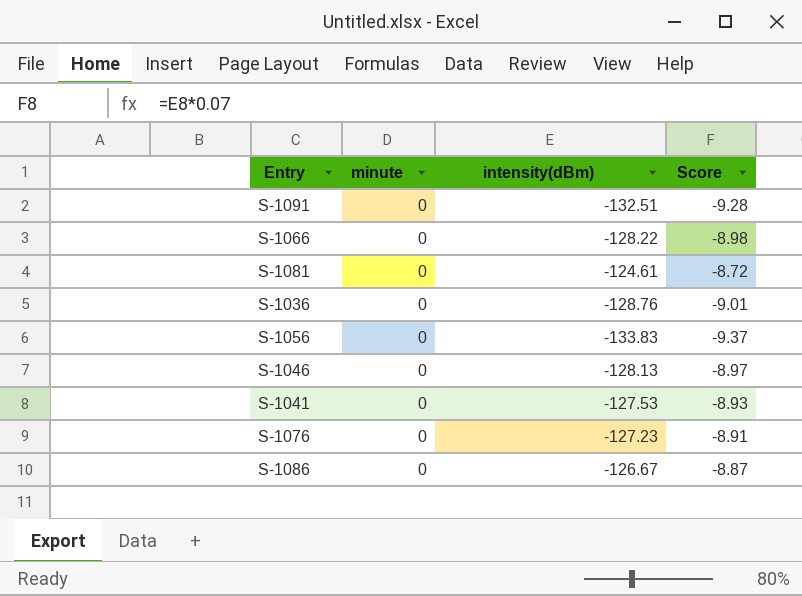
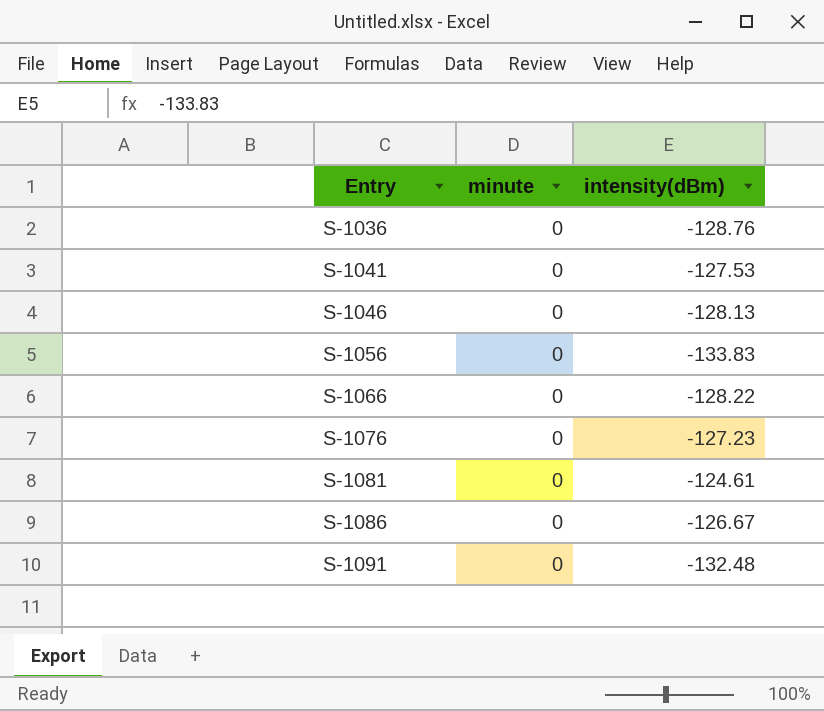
row order: none -> Entry ascending
column Score | formula: [intensity(dBm)] * 0.07 -> none
S-1091 | intensity(dBm): -132.51 -> -132.48

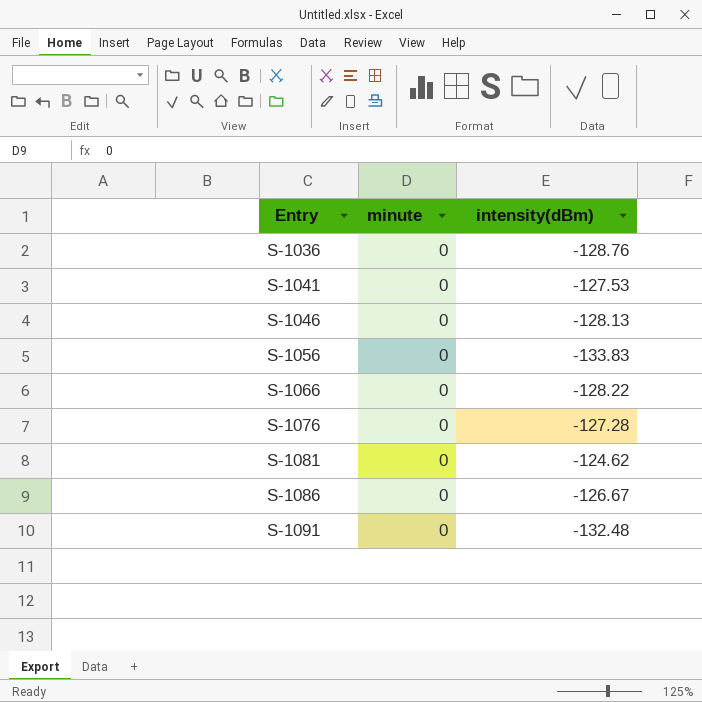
S-1076 | intensity(dBm): -127.23 -> -127.28
S-1081 | intensity(dBm): -124.61 -> -124.62

